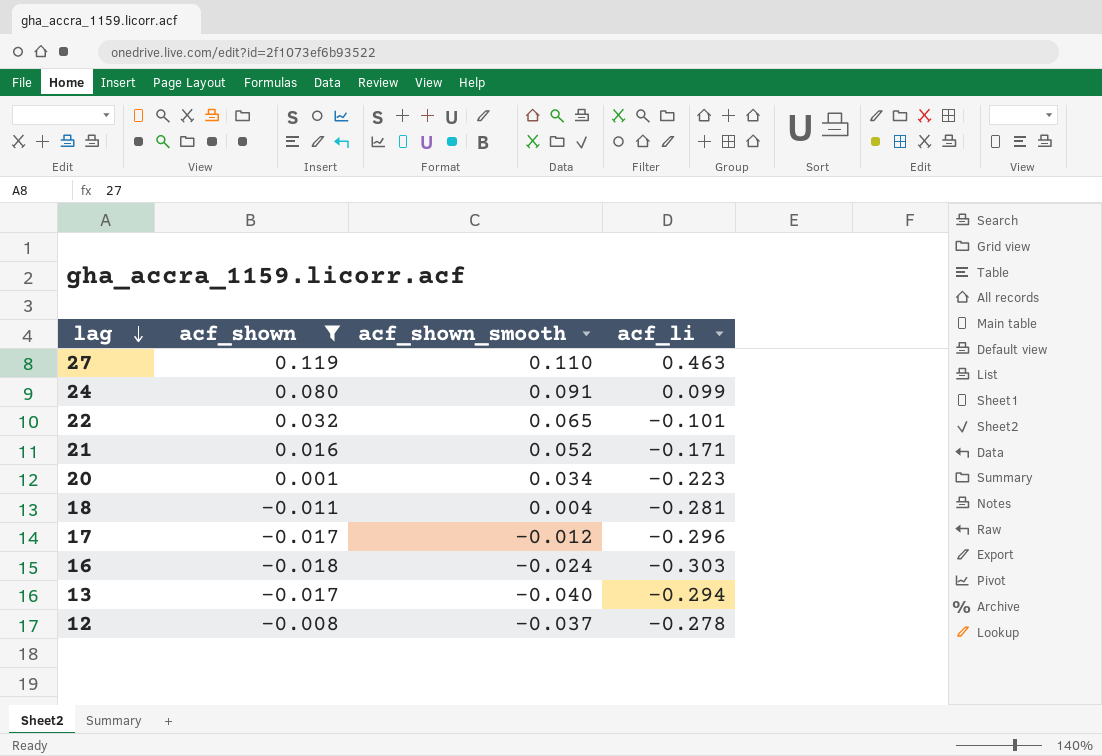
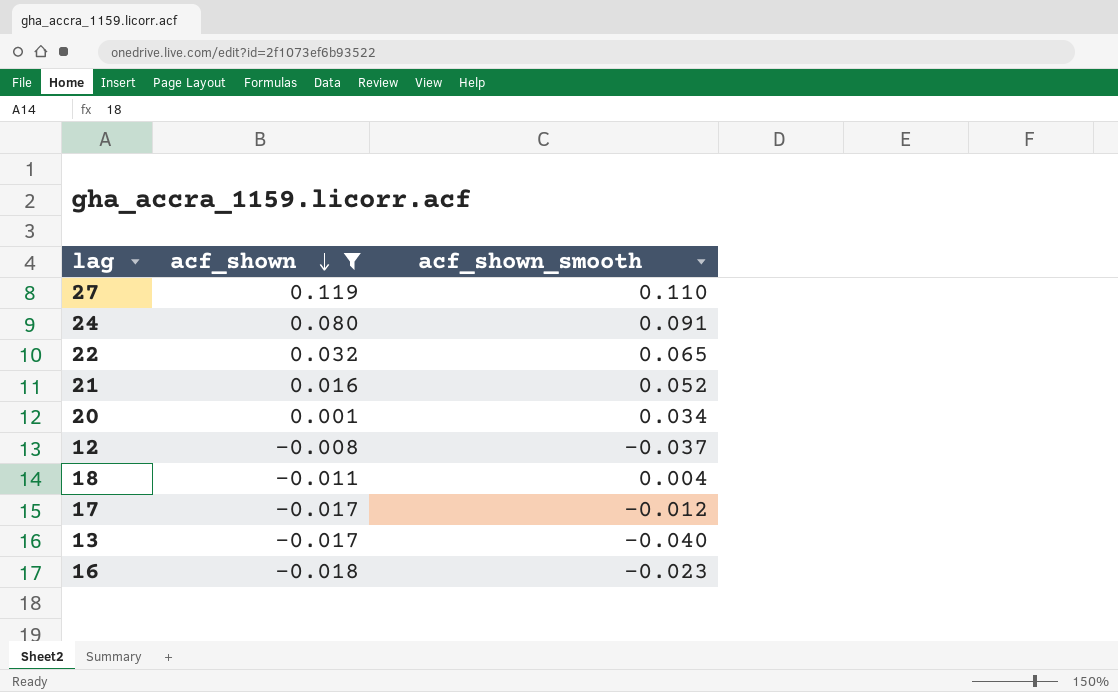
row order: lag descending -> acf_shown descending
column acf_li | position: 4 -> none
16 | acf_shown_smooth: -0.024 -> -0.023

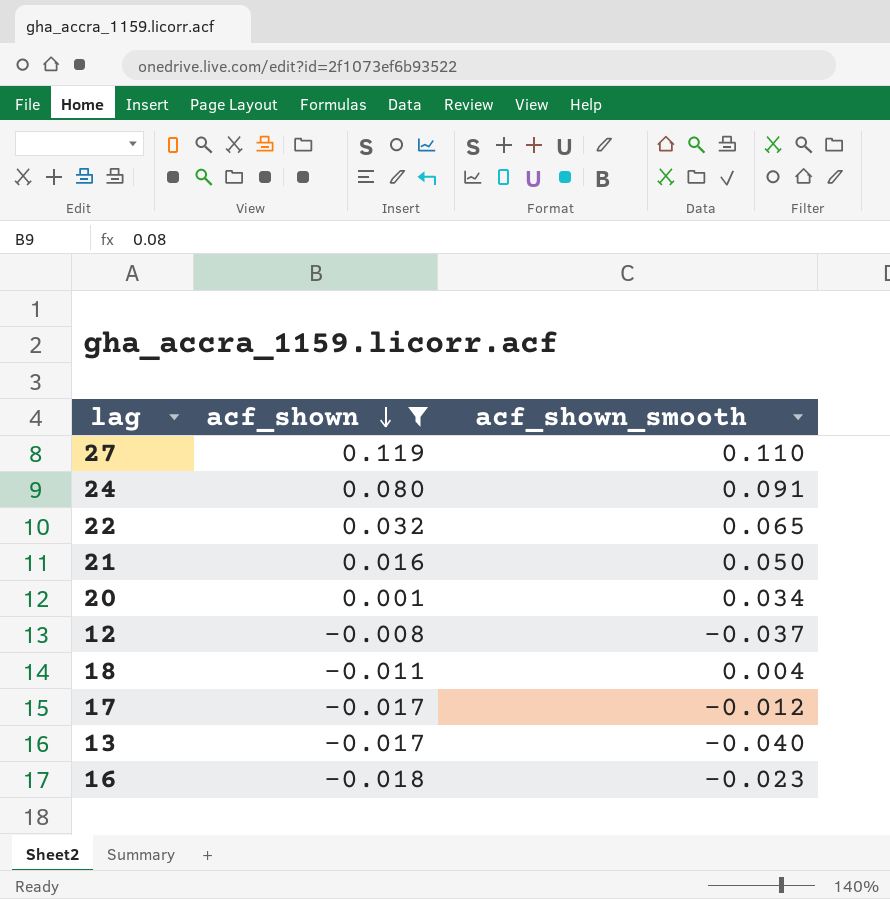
21 | acf_shown_smooth: 0.052 -> 0.050

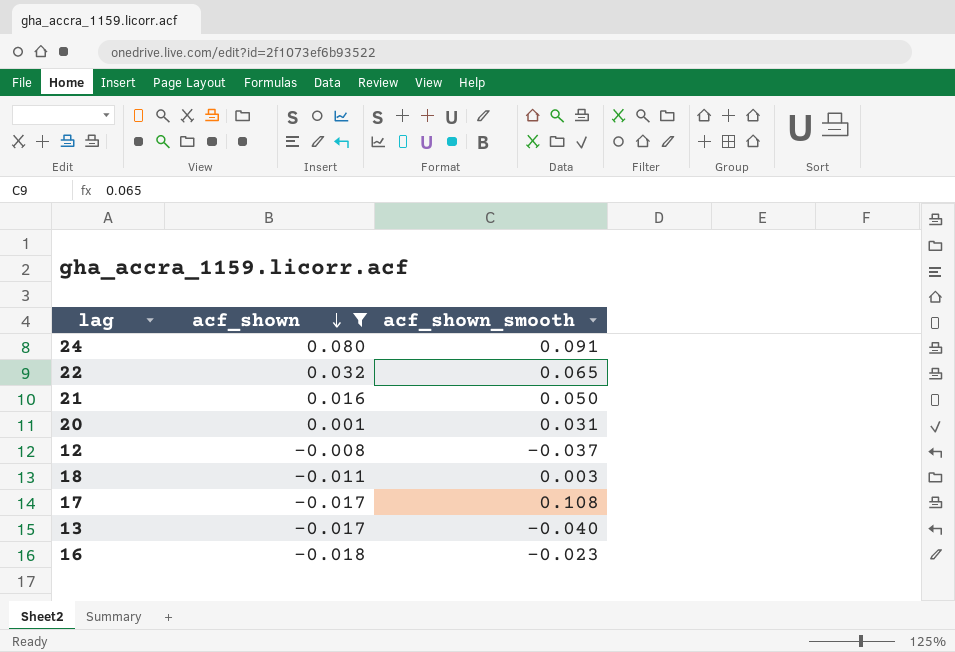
row 27: 0.119 | 0.110 -> none
20 | acf_shown_smooth: 0.034 -> 0.031
18 | acf_shown_smooth: 0.004 -> 0.003
17 | acf_shown_smooth: -0.012 -> 0.108

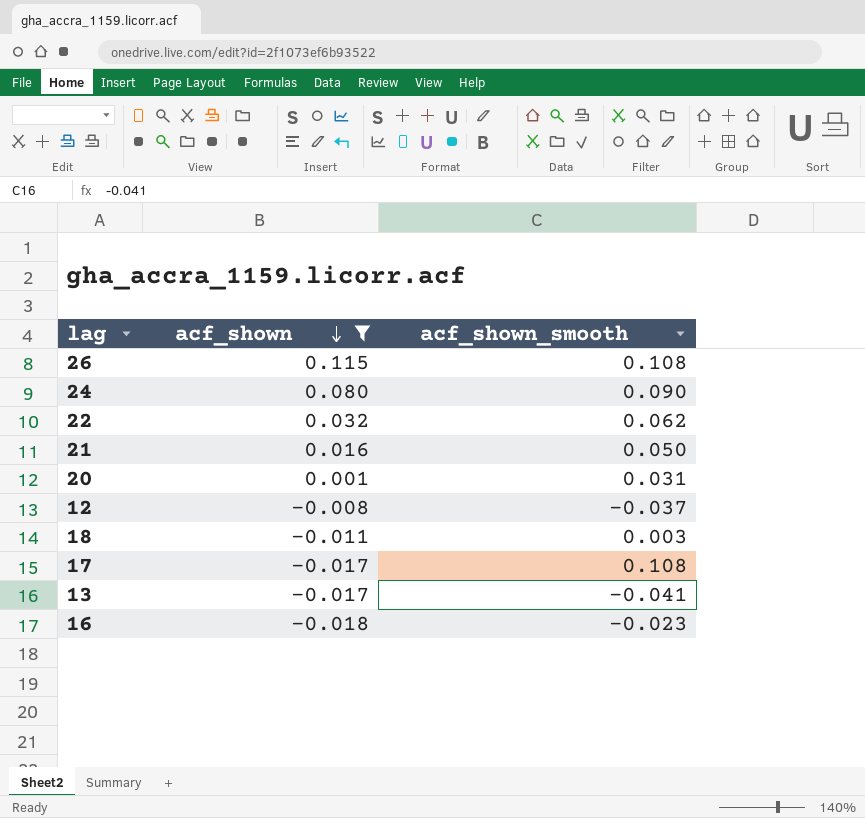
row 26: none -> 0.115 | 0.108
24 | acf_shown_smooth: 0.091 -> 0.090
22 | acf_shown_smooth: 0.065 -> 0.062
13 | acf_shown_smooth: -0.040 -> -0.041

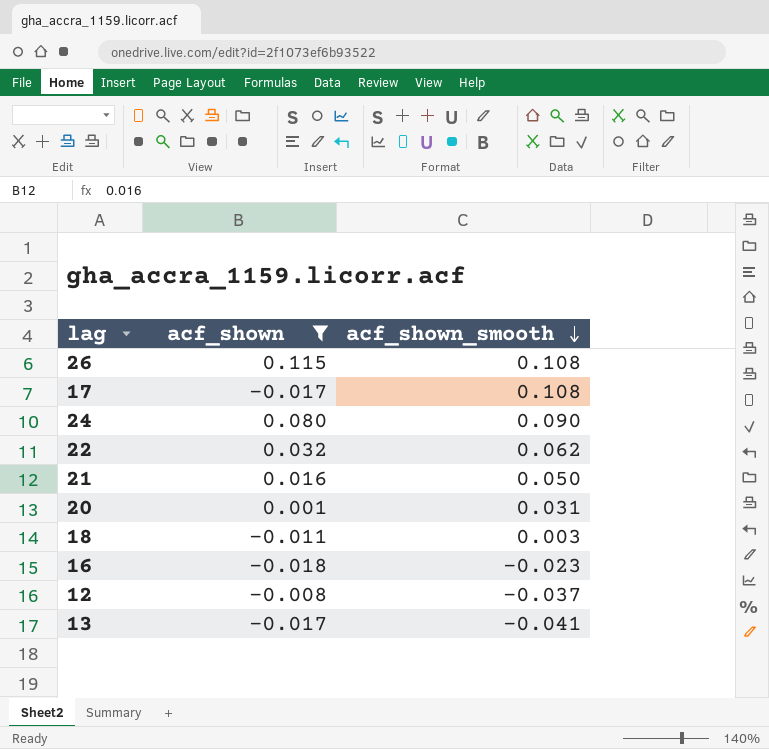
row order: acf_shown descending -> acf_shown_smooth descending

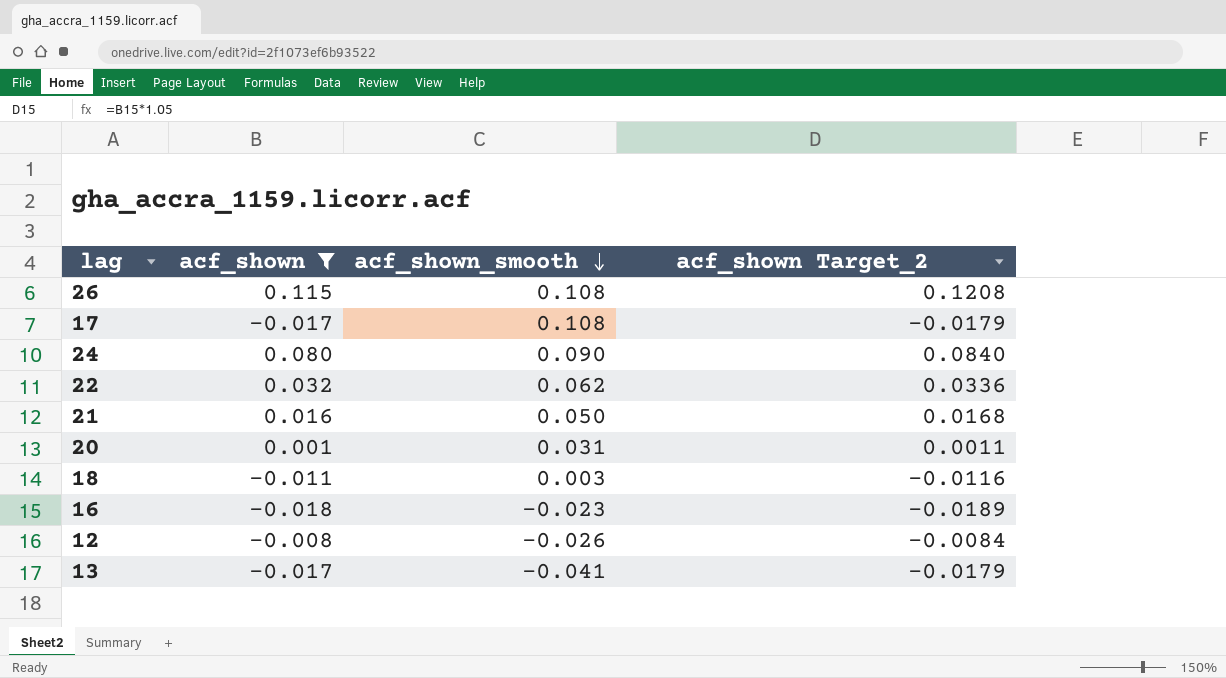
column acf_shown Target_2 | formula: none -> [acf_shown] * 1.05
12 | acf_shown_smooth: -0.037 -> -0.026

